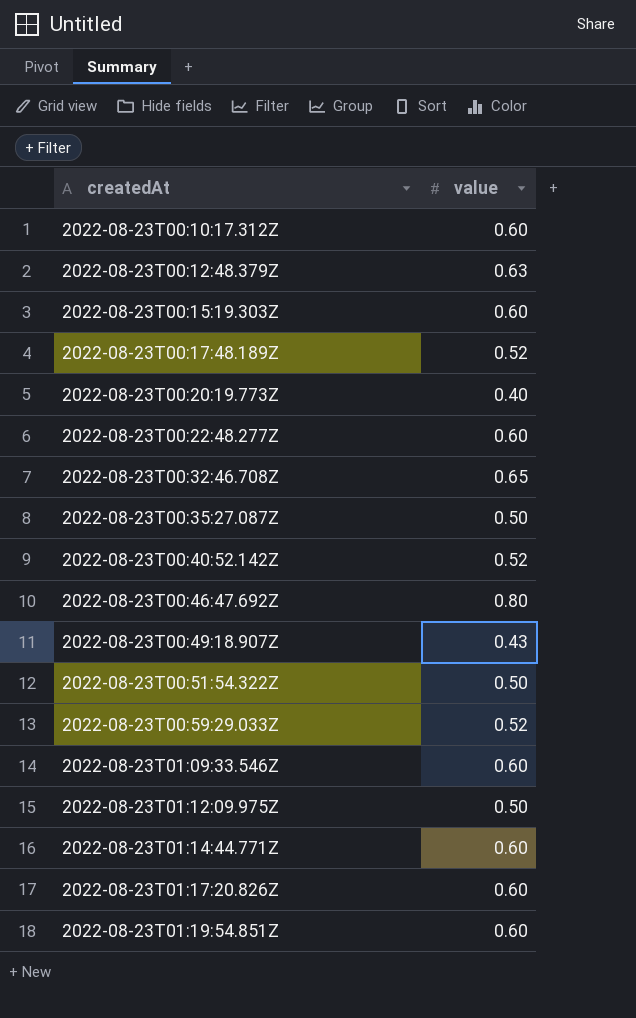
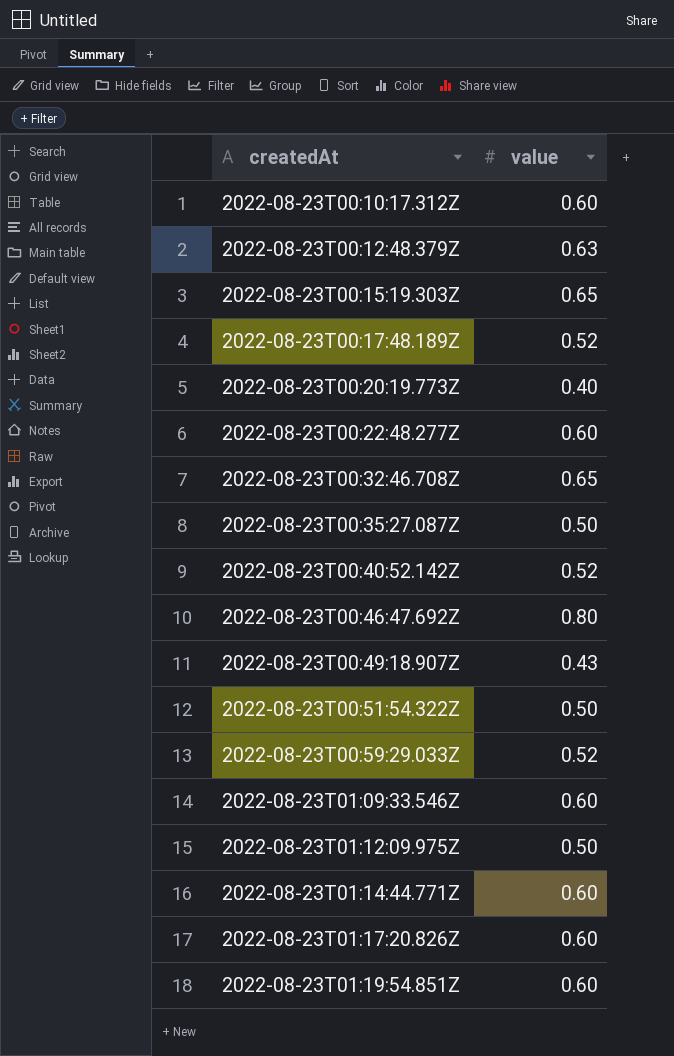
2022-08-23T00:15:19.303Z | value: 0.60 -> 0.65

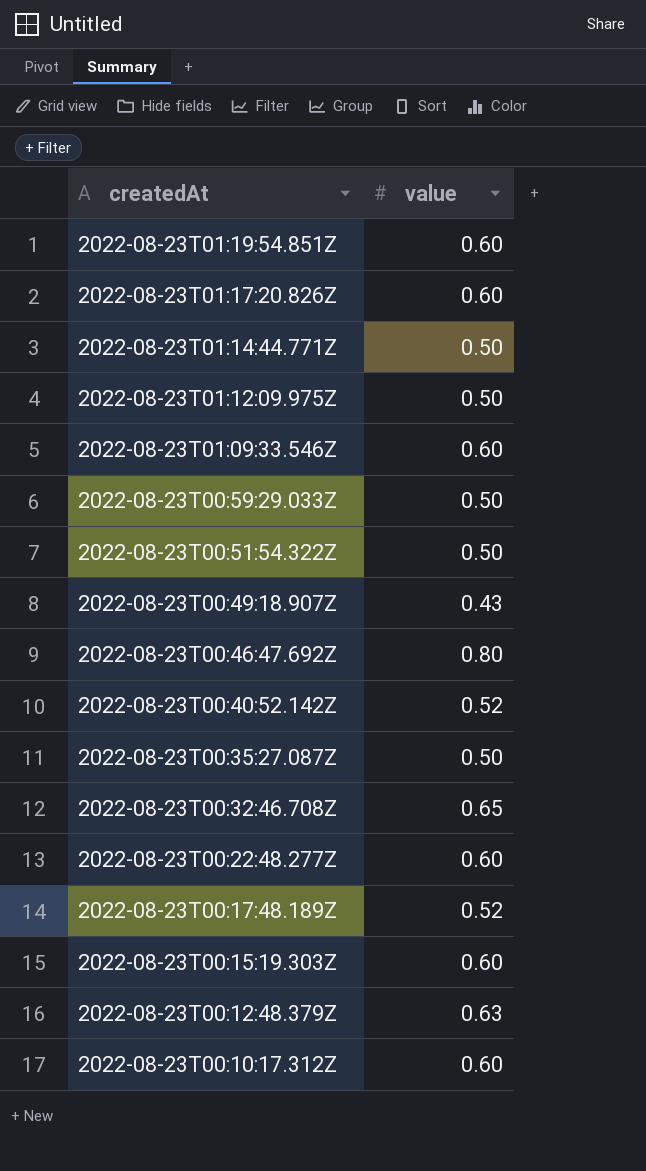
row order: createdAt ascending -> createdAt descending
row 2022-08-23T00:20:19.773Z: 0.40 -> none
2022-08-23T01:14:44.771Z | value: 0.60 -> 0.50
2022-08-23T00:59:29.033Z | value: 0.52 -> 0.50
2022-08-23T00:15:19.303Z | value: 0.65 -> 0.60

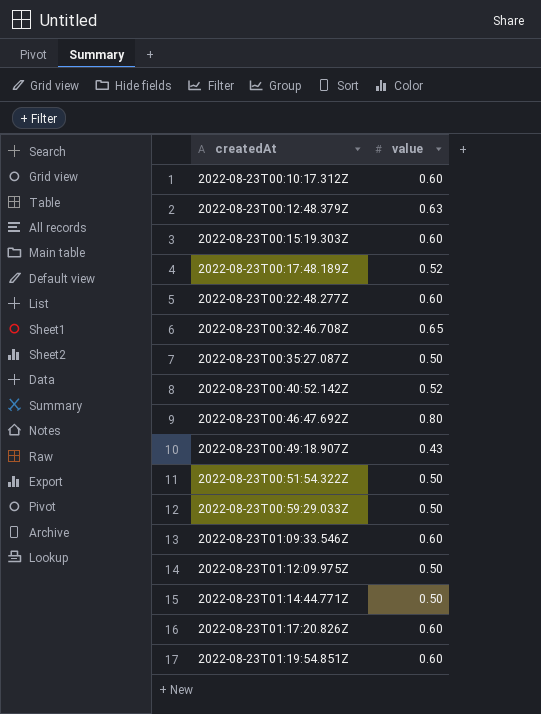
row order: createdAt descending -> createdAt ascending

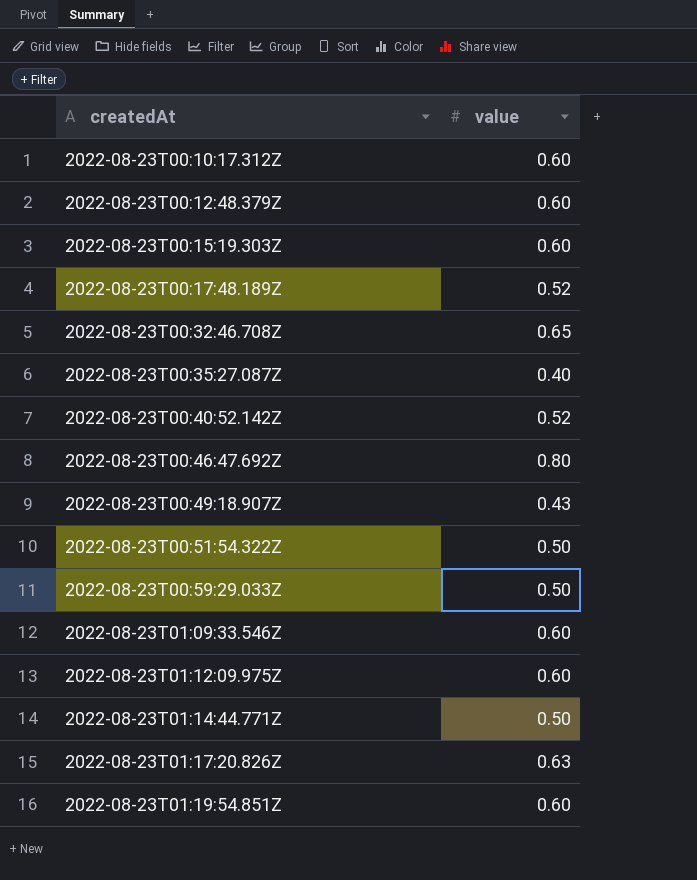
row 2022-08-23T00:22:48.277Z: 0.60 -> none
2022-08-23T00:12:48.379Z | value: 0.63 -> 0.60
2022-08-23T00:35:27.087Z | value: 0.50 -> 0.40
2022-08-23T01:12:09.975Z | value: 0.50 -> 0.60
2022-08-23T01:17:20.826Z | value: 0.60 -> 0.63

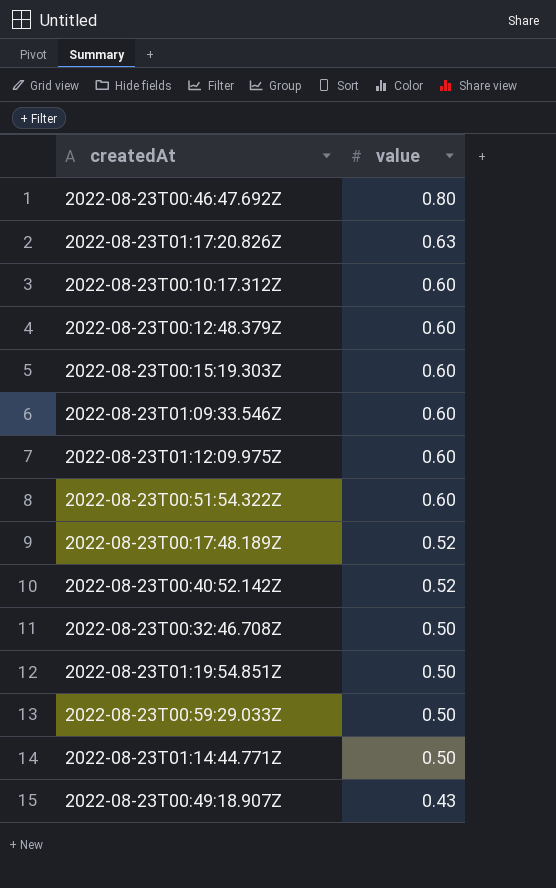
row order: createdAt ascending -> value descending
row 2022-08-23T00:35:27.087Z: 0.40 -> none
2022-08-23T00:51:54.322Z | value: 0.50 -> 0.60
2022-08-23T00:32:46.708Z | value: 0.65 -> 0.50
2022-08-23T01:19:54.851Z | value: 0.60 -> 0.50

